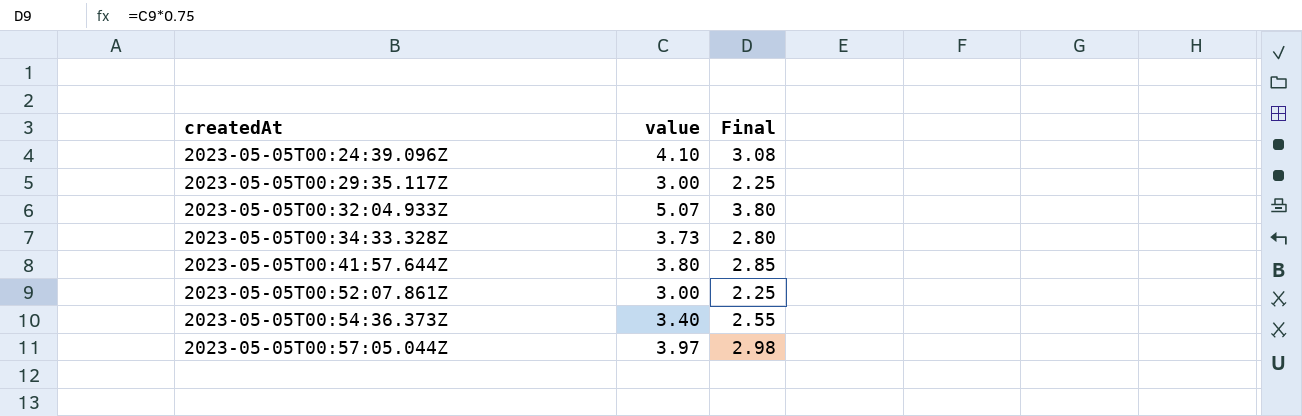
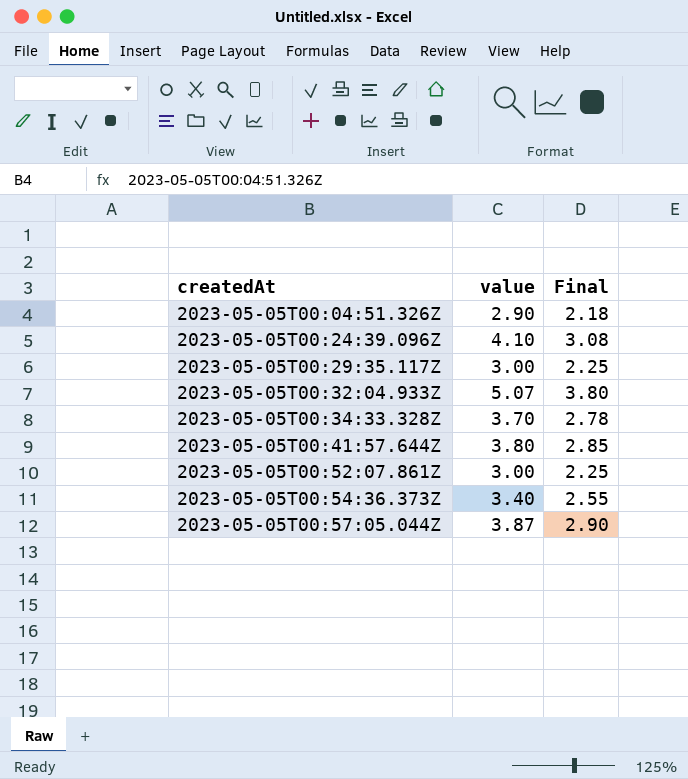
row 2023-05-05T00:04:51.326Z: none -> 2.90 | 2.18
2023-05-05T00:34:33.328Z | value: 3.73 -> 3.70
2023-05-05T00:34:33.328Z | Final: 2.80 -> 2.78
2023-05-05T00:57:05.044Z | value: 3.97 -> 3.87
2023-05-05T00:57:05.044Z | Final: 2.98 -> 2.90

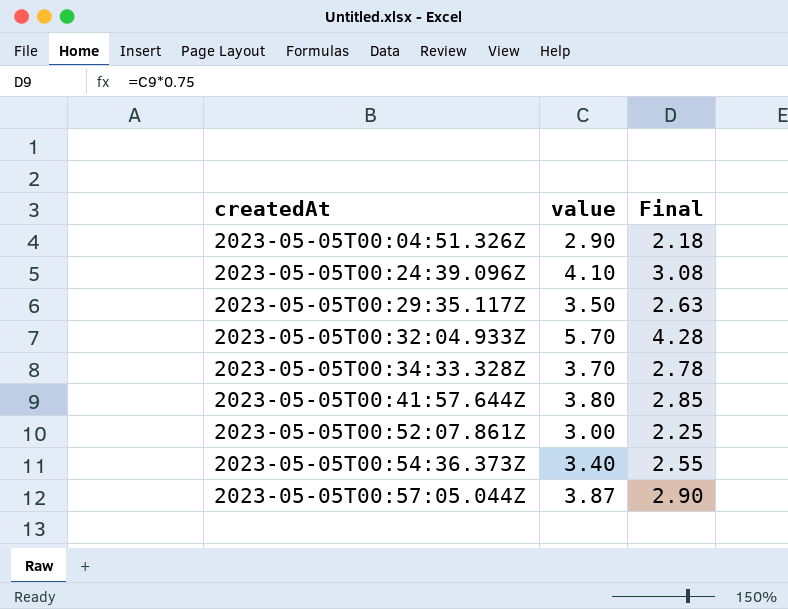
2023-05-05T00:29:35.117Z | value: 3.00 -> 3.50
2023-05-05T00:29:35.117Z | Final: 2.25 -> 2.63
2023-05-05T00:32:04.933Z | value: 5.07 -> 5.70
2023-05-05T00:32:04.933Z | Final: 3.80 -> 4.28

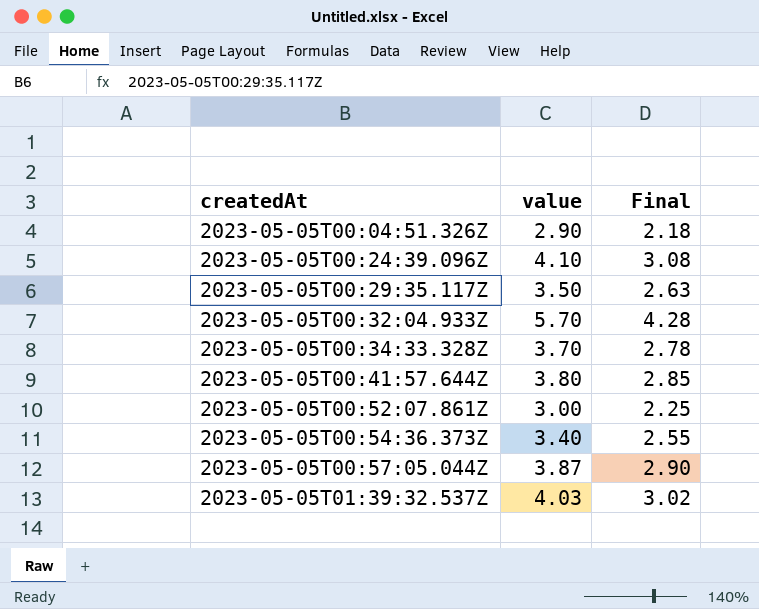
row 2023-05-05T01:39:32.537Z: none -> 4.03 | 3.02

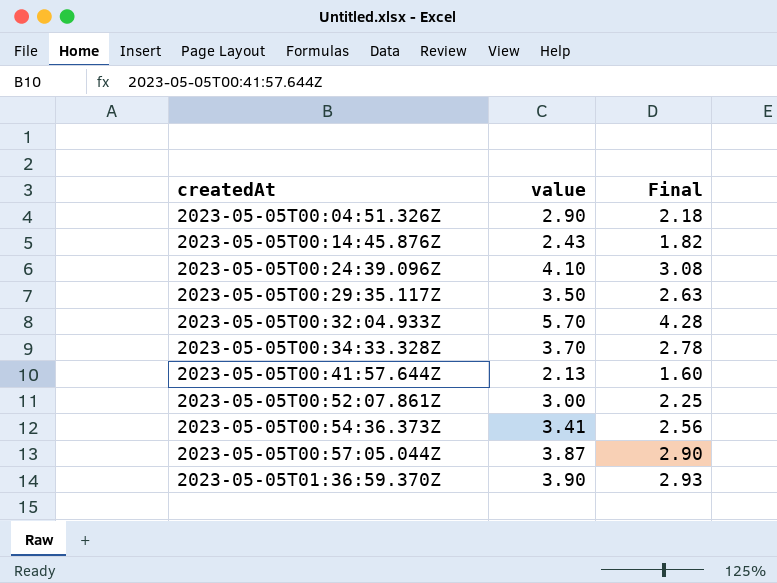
row 2023-05-05T01:39:32.537Z: 4.03 | 3.02 -> none
row 2023-05-05T00:14:45.876Z: none -> 2.43 | 1.82
2023-05-05T00:41:57.644Z | value: 3.80 -> 2.13
2023-05-05T00:41:57.644Z | Final: 2.85 -> 1.60
2023-05-05T00:54:36.373Z | value: 3.40 -> 3.41
2023-05-05T00:54:36.373Z | Final: 2.55 -> 2.56
row 2023-05-05T01:36:59.370Z: none -> 3.90 | 2.93

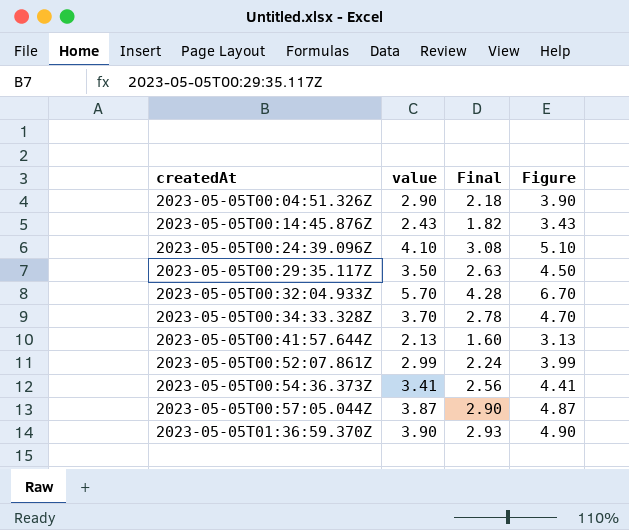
column Figure | formula: none -> [value] + 1
2023-05-05T00:52:07.861Z | value: 3.00 -> 2.99
2023-05-05T00:52:07.861Z | Final: 2.25 -> 2.24

